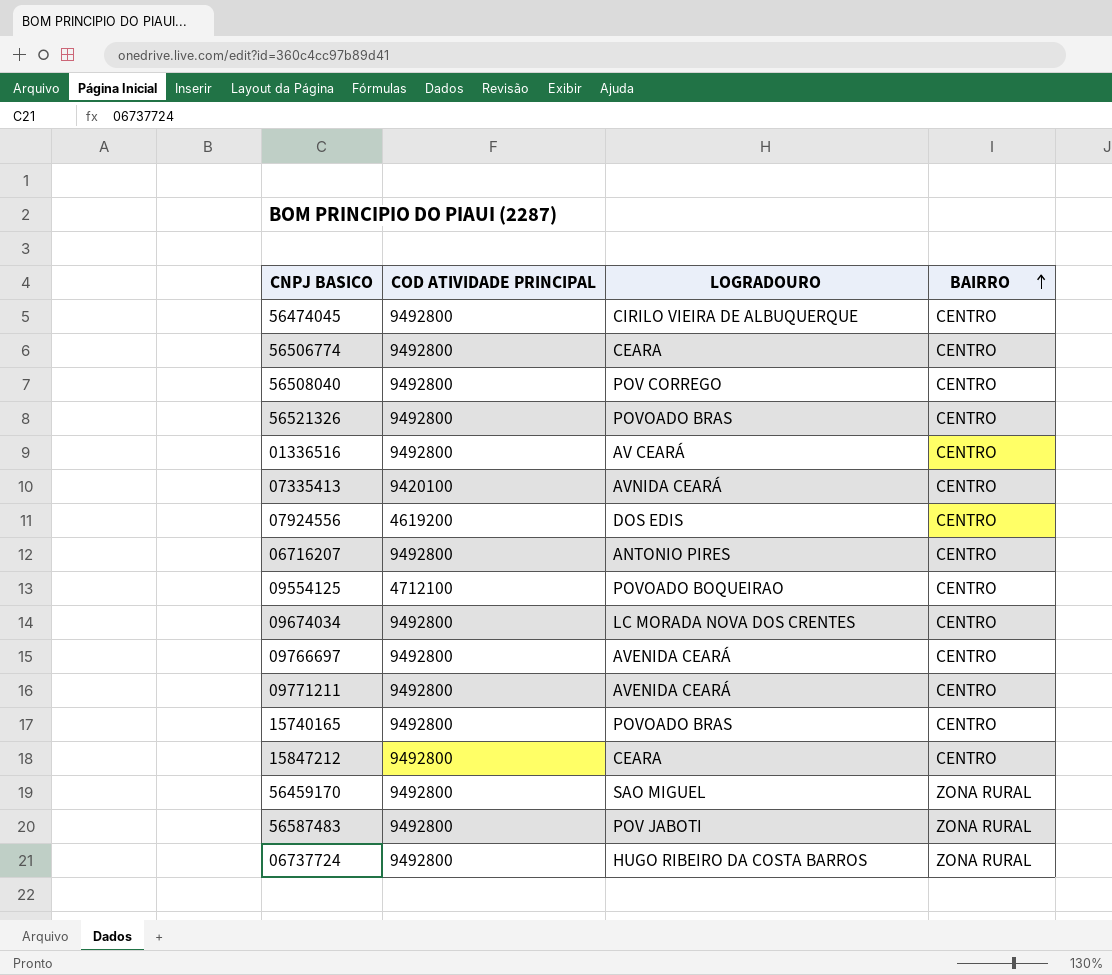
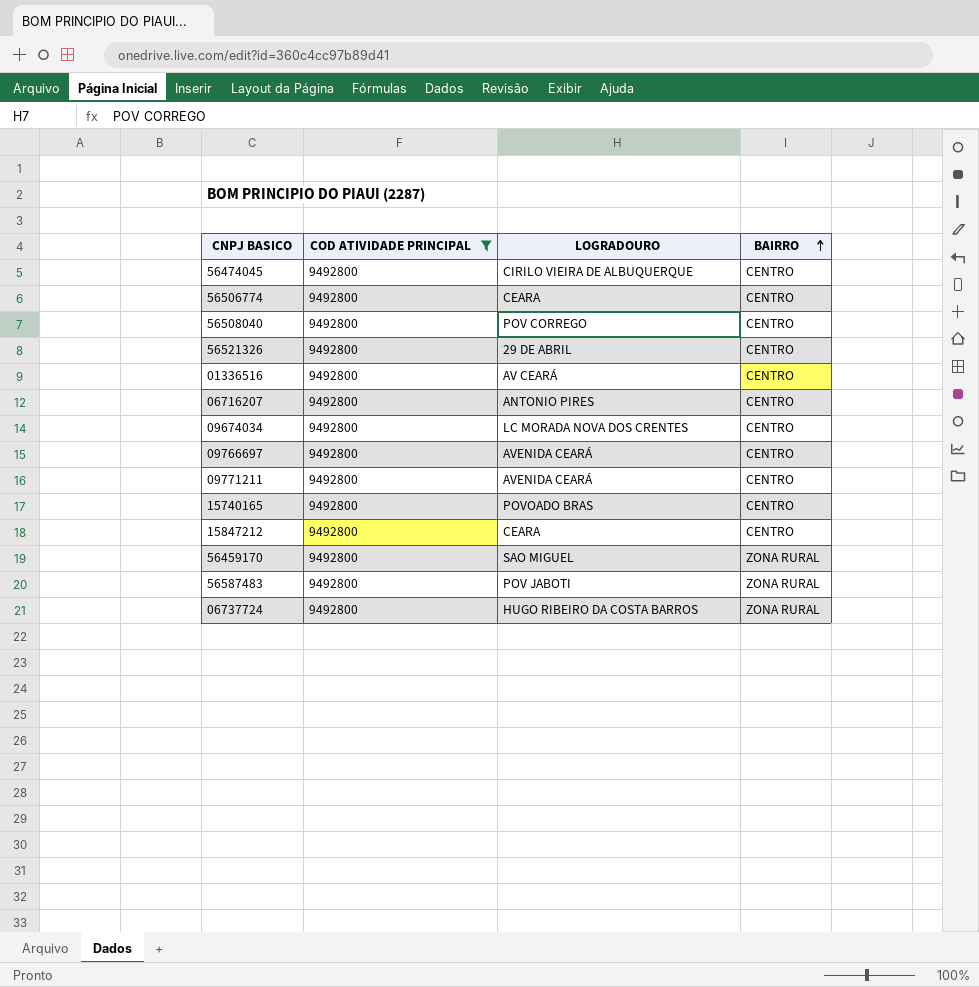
filter: none -> COD ATIVIDADE PRINCIPAL = 9492800
56521326 | LOGRADOURO: POVOADO BRAS -> 29 DE ABRIL

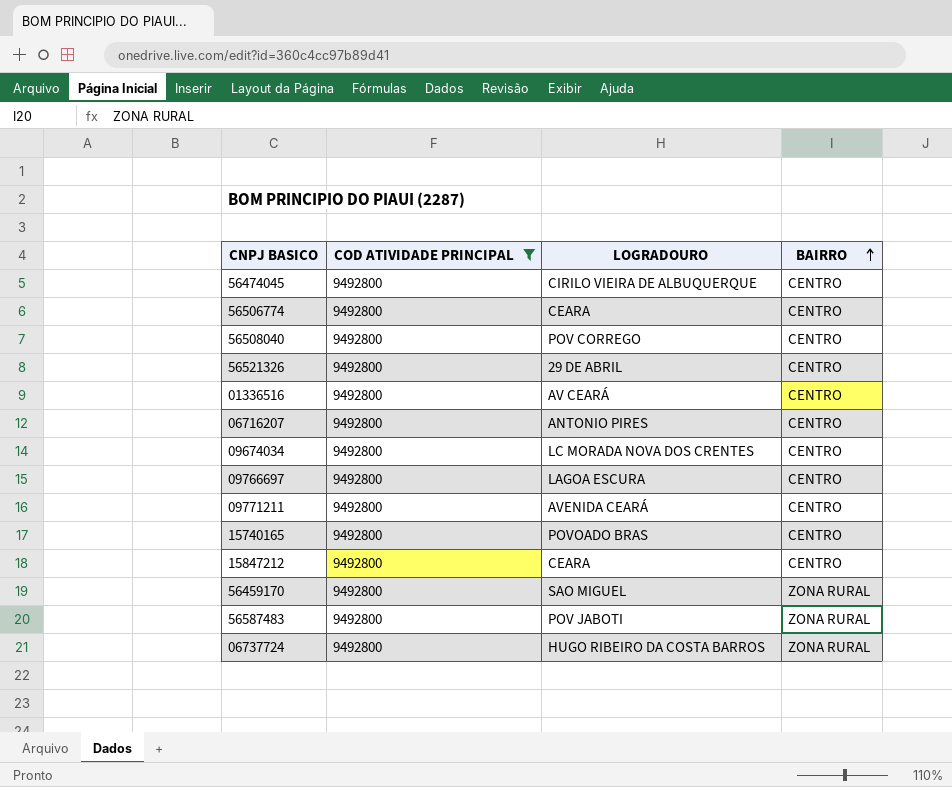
09766697 | LOGRADOURO: AVENIDA CEARÁ -> LAGOA ESCURA

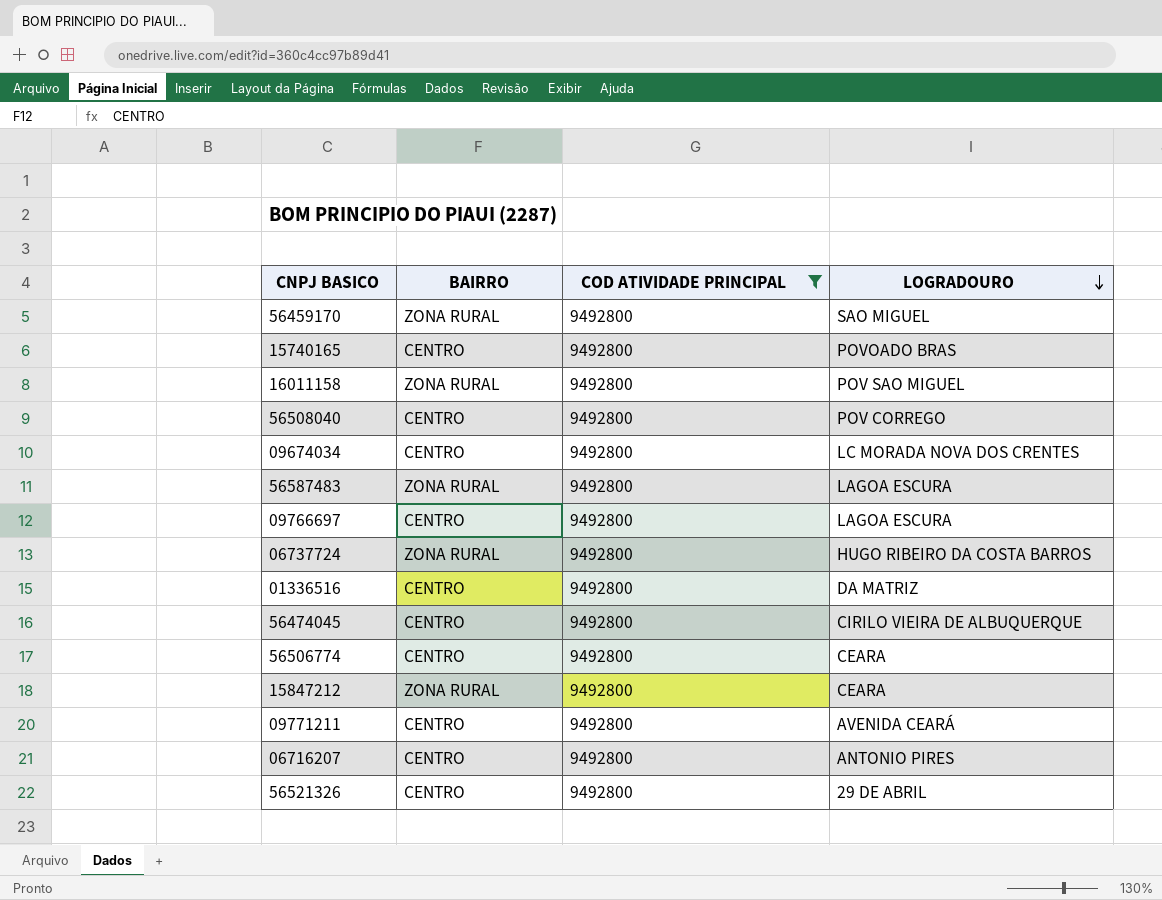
row order: BAIRRO ascending -> LOGRADOURO descending
column BAIRRO | position: 4 -> 2
row 16011158: none -> ZONA RURAL | 9492800 | POV SAO MIGUEL
56587483 | LOGRADOURO: POV JABOTI -> LAGOA ESCURA
01336516 | LOGRADOURO: AV CEARÁ -> DA MATRIZ
15847212 | BAIRRO: CENTRO -> ZONA RURAL

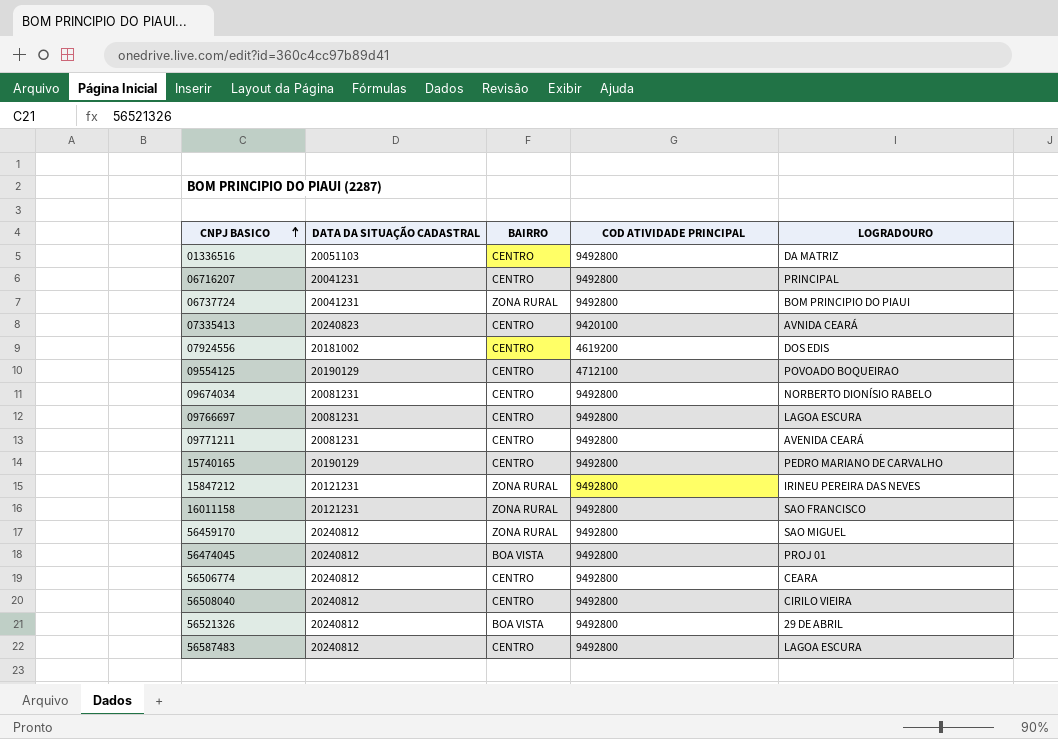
filter: COD ATIVIDADE PRINCIPAL = 9492800 -> none
row order: LOGRADOURO descending -> CNPJ BASICO ascending
column DATA DA SITUAÇÃO CADASTRAL | position: none -> 2
06716207 | LOGRADOURO: ANTONIO PIRES -> PRINCIPAL
06737724 | LOGRADOURO: HUGO RIBEIRO DA COSTA BARROS -> BOM PRINCIPIO DO PIAUI
09674034 | LOGRADOURO: LC MORADA NOVA DOS CRENTES -> NORBERTO DIONÍSIO RABELO
15740165 | LOGRADOURO: POVOADO BRAS -> PEDRO MARIANO DE CARVALHO
15847212 | LOGRADOURO: CEARA -> IRINEU PEREIRA DAS NEVES
16011158 | LOGRADOURO: POV SAO MIGUEL -> SAO FRANCISCO
56474045 | BAIRRO: CENTRO -> BOA VISTA
56474045 | LOGRADOURO: CIRILO VIEIRA DE ALBUQUERQUE -> PROJ 01
56508040 | LOGRADOURO: POV CORREGO -> CIRILO VIEIRA
56521326 | BAIRRO: CENTRO -> BOA VISTA
56587483 | BAIRRO: ZONA RURAL -> CENTRO

